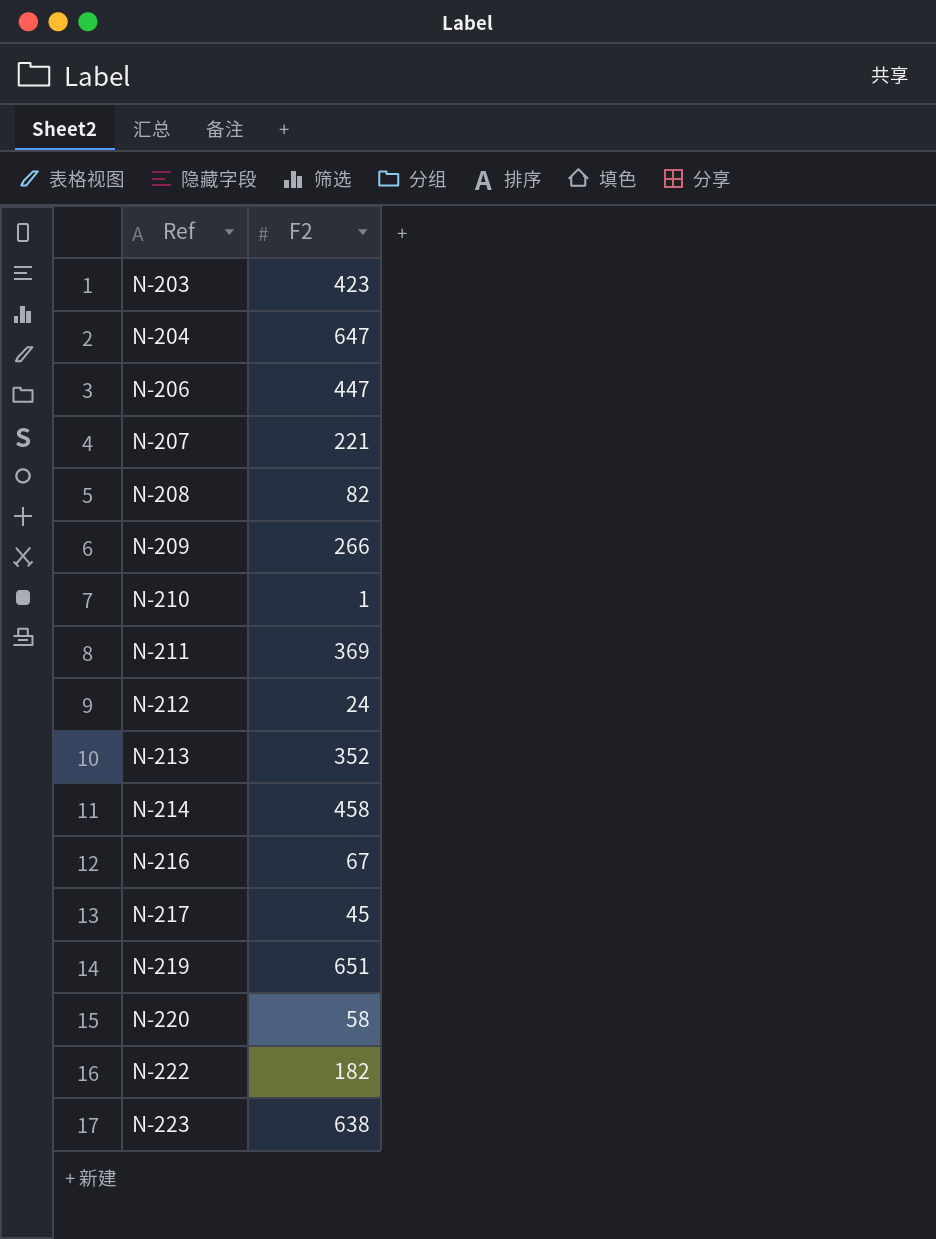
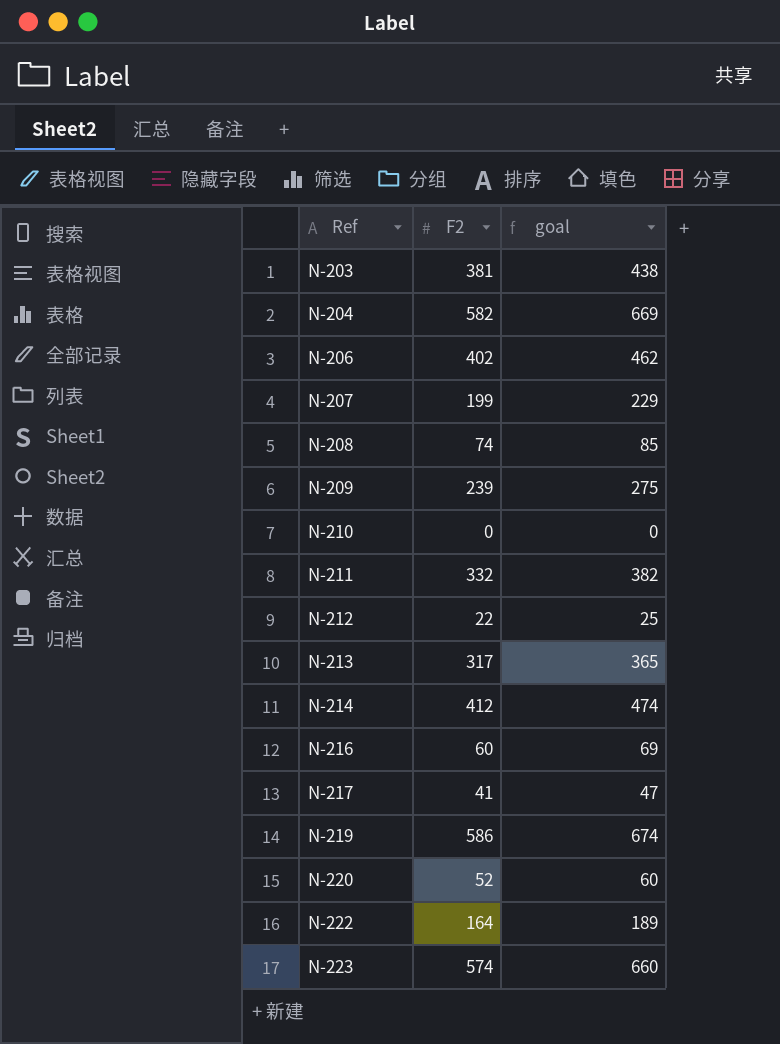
column goal | formula: none -> [F2] * 1.15
N-203 | F2: 423 -> 381
N-204 | F2: 647 -> 582
N-206 | F2: 447 -> 402
N-207 | F2: 221 -> 199
N-208 | F2: 82 -> 74
N-209 | F2: 266 -> 239
N-210 | F2: 1 -> 0
N-211 | F2: 369 -> 332
N-212 | F2: 24 -> 22
N-213 | F2: 352 -> 317
N-214 | F2: 458 -> 412
N-216 | F2: 67 -> 60
N-217 | F2: 45 -> 41
N-219 | F2: 651 -> 586
N-220 | F2: 58 -> 52
N-222 | F2: 182 -> 164
N-223 | F2: 638 -> 574

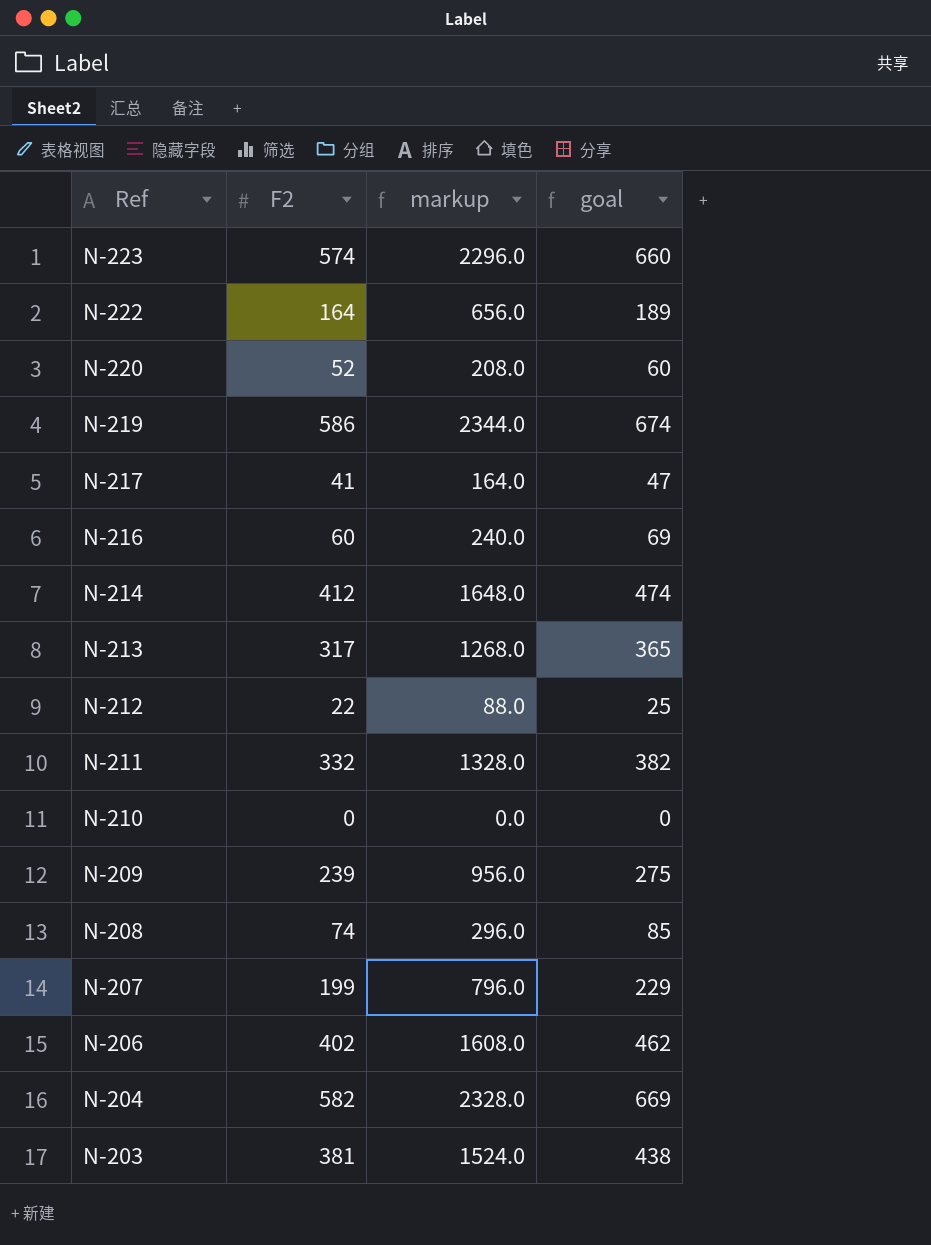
row order: Ref ascending -> Ref descending
column markup | formula: none -> [F2] * 4

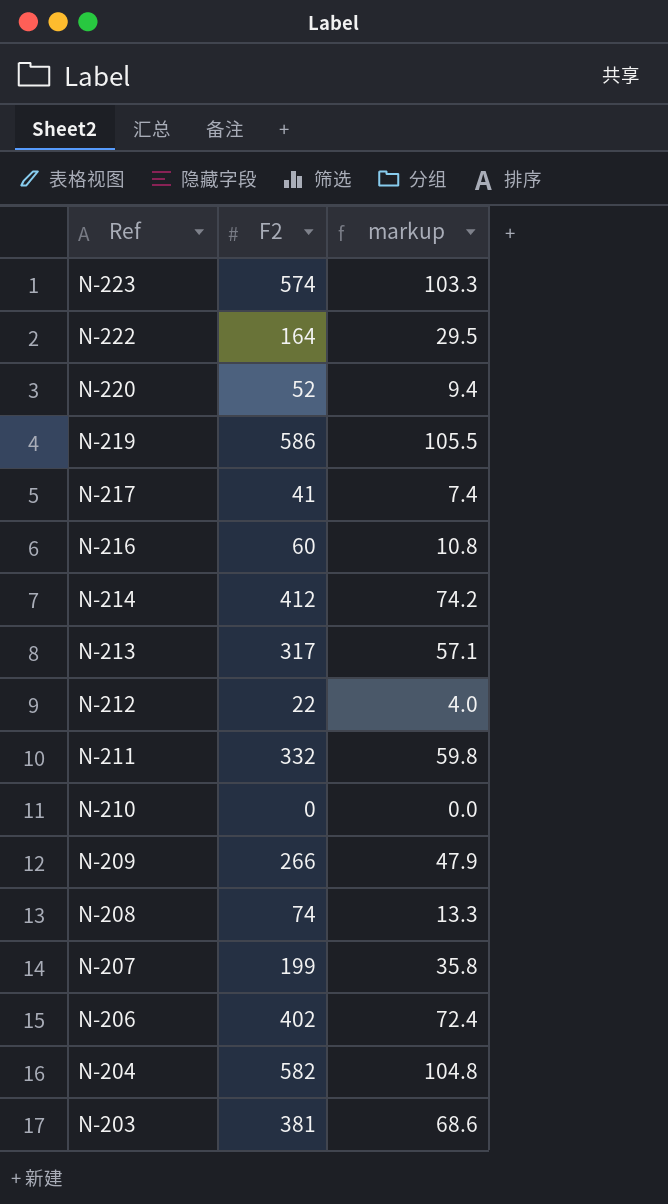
column goal | formula: [F2] * 1.15 -> none
column markup | formula: [F2] * 4 -> [F2] * 0.18
N-209 | F2: 239 -> 266

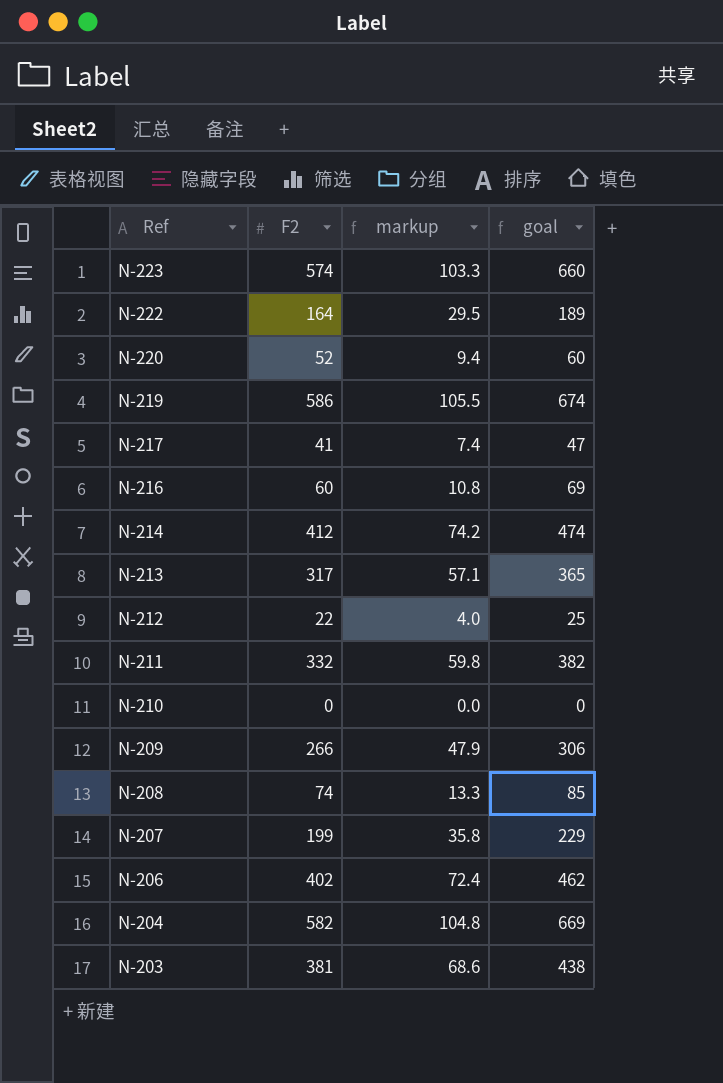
column goal | formula: none -> [F2] * 1.15

